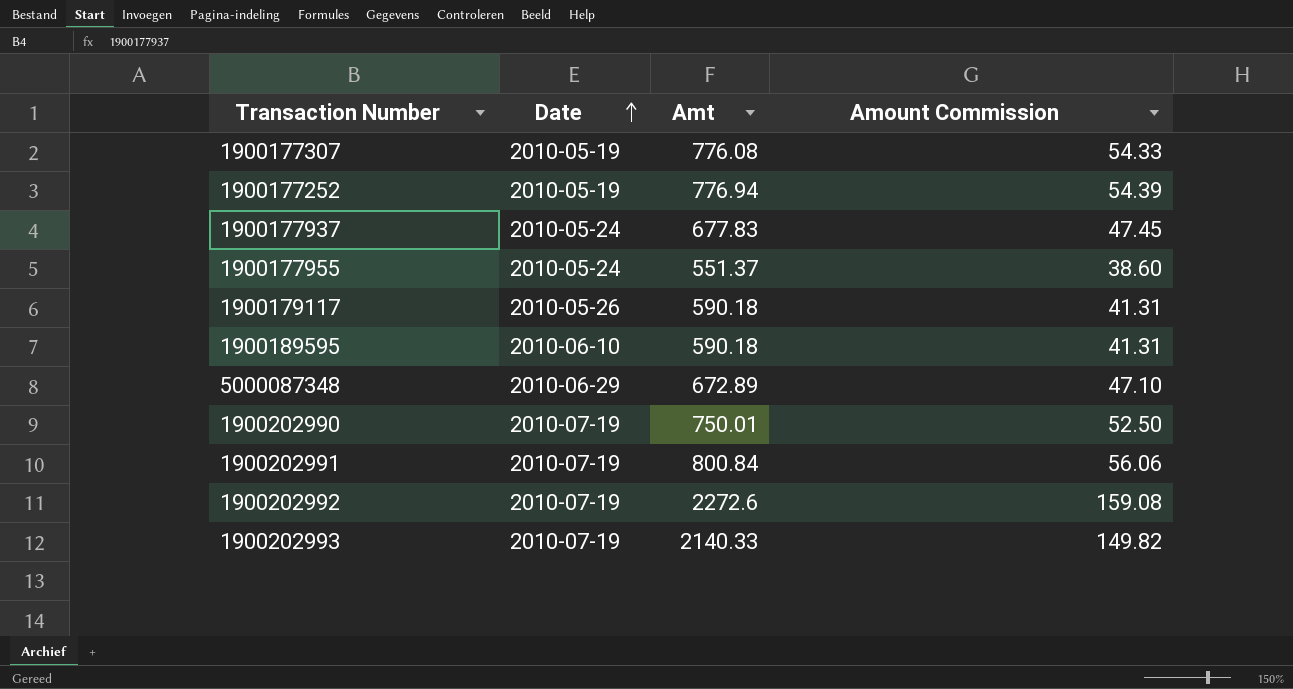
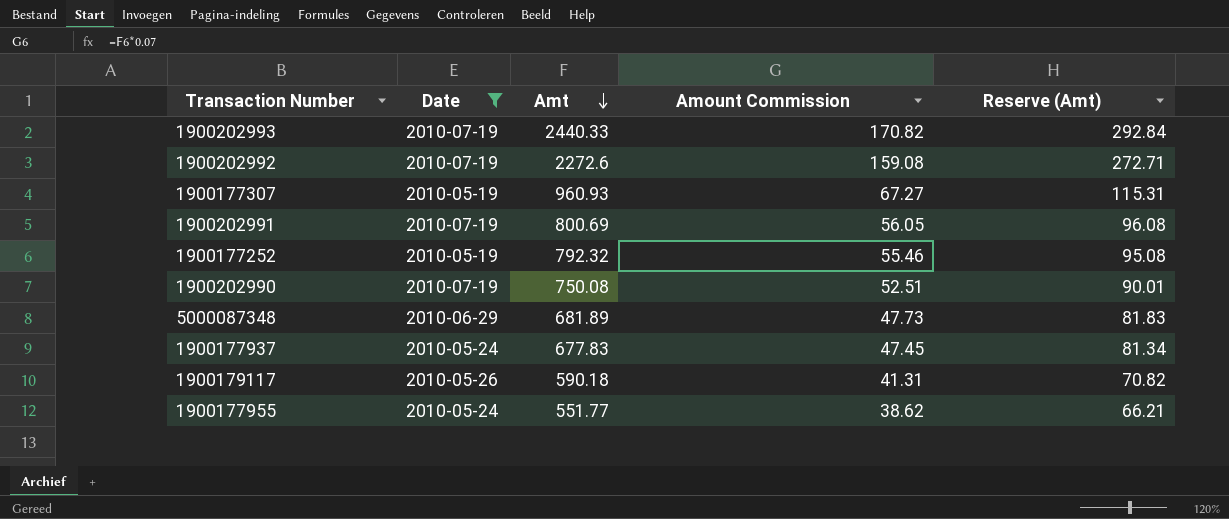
filter: none -> Date != 2010-06-10
row order: Date ascending -> Amt descending
column Reserve (Amt) | formula: none -> [Amt] * 0.12
1900202993 | Amt: 2140.33 -> 2440.33
1900202993 | Amount Commission: 149.82 -> 170.82
1900177307 | Amt: 776.08 -> 960.93
1900177307 | Amount Commission: 54.33 -> 67.27
1900202991 | Amt: 800.84 -> 800.69
1900202991 | Amount Commission: 56.06 -> 56.05
1900177252 | Amt: 776.94 -> 792.32
1900177252 | Amount Commission: 54.39 -> 55.46
1900202990 | Amt: 750.01 -> 750.08
1900202990 | Amount Commission: 52.50 -> 52.51
5000087348 | Amt: 672.89 -> 681.89
5000087348 | Amount Commission: 47.10 -> 47.73
1900177955 | Amt: 551.37 -> 551.77
1900177955 | Amount Commission: 38.60 -> 38.62

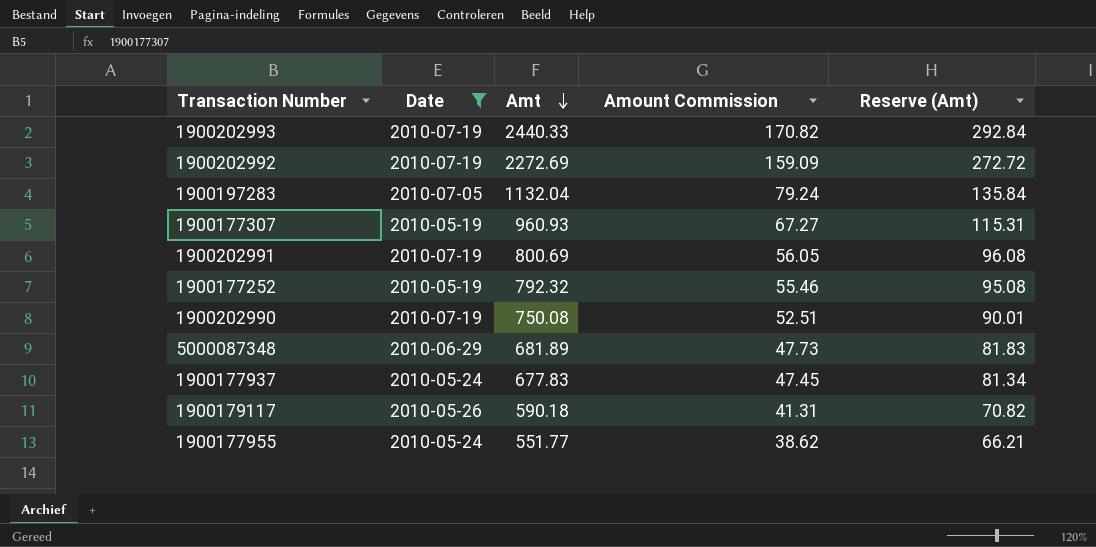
1900202992 | Amt: 2272.6 -> 2272.69
1900202992 | Amount Commission: 159.08 -> 159.09
1900202992 | Reserve (Amt): 272.71 -> 272.72
row 1900197283: none -> 2010-07-05 | 1132.04 | 79.24 | 135.84

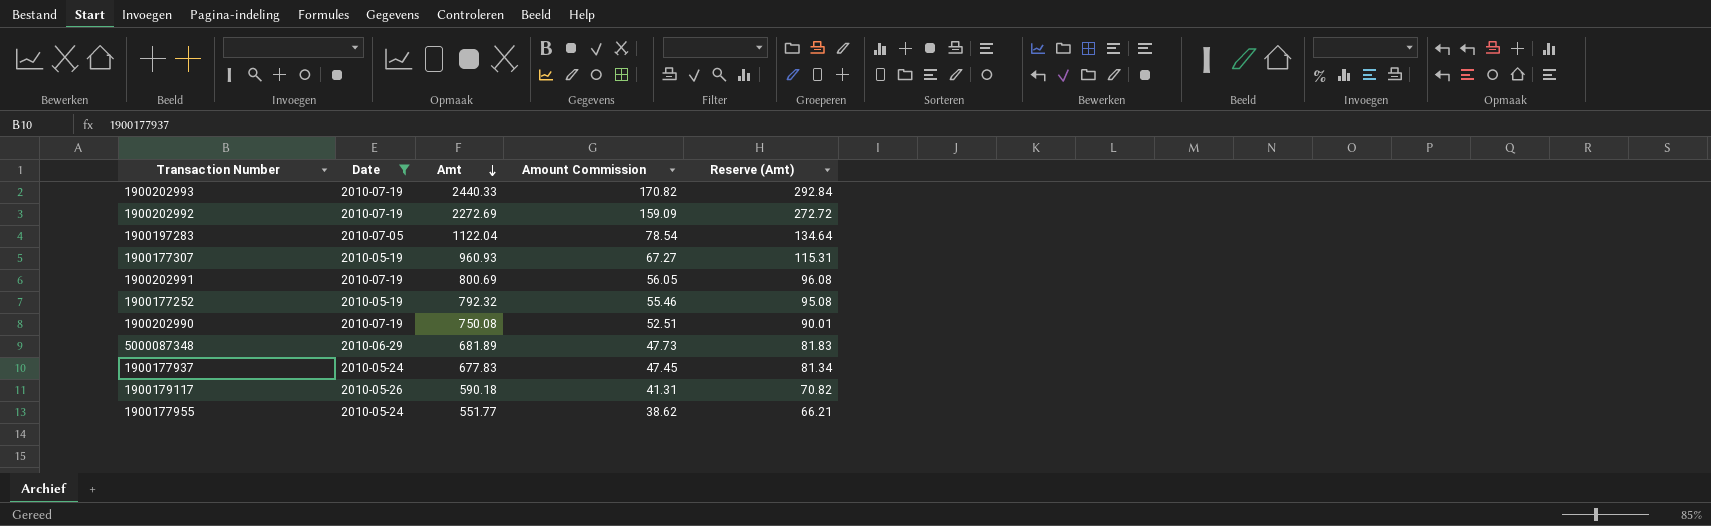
1900197283 | Amt: 1132.04 -> 1122.04
1900197283 | Amount Commission: 79.24 -> 78.54
1900197283 | Reserve (Amt): 135.84 -> 134.64

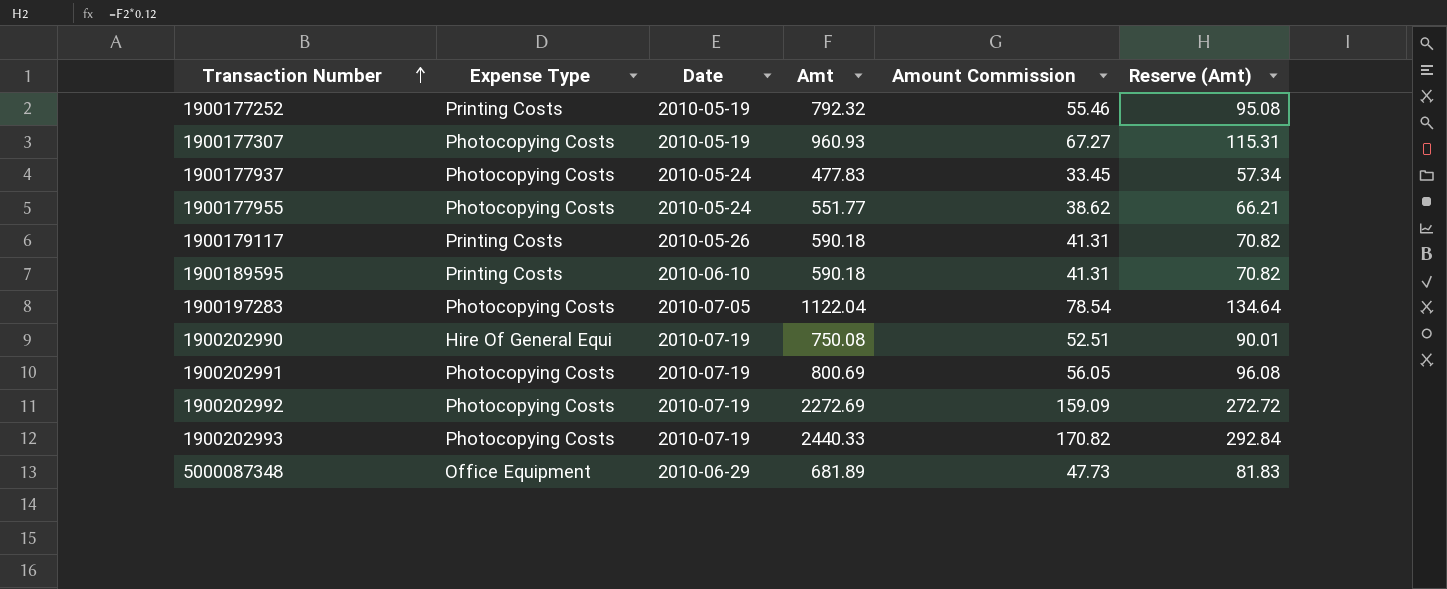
filter: Date != 2010-06-10 -> none
row order: Amt descending -> Transaction Number ascending
column Expense Type | position: none -> 2
1900177937 | Amt: 677.83 -> 477.83
1900177937 | Amount Commission: 47.45 -> 33.45
1900177937 | Reserve (Amt): 81.34 -> 57.34

